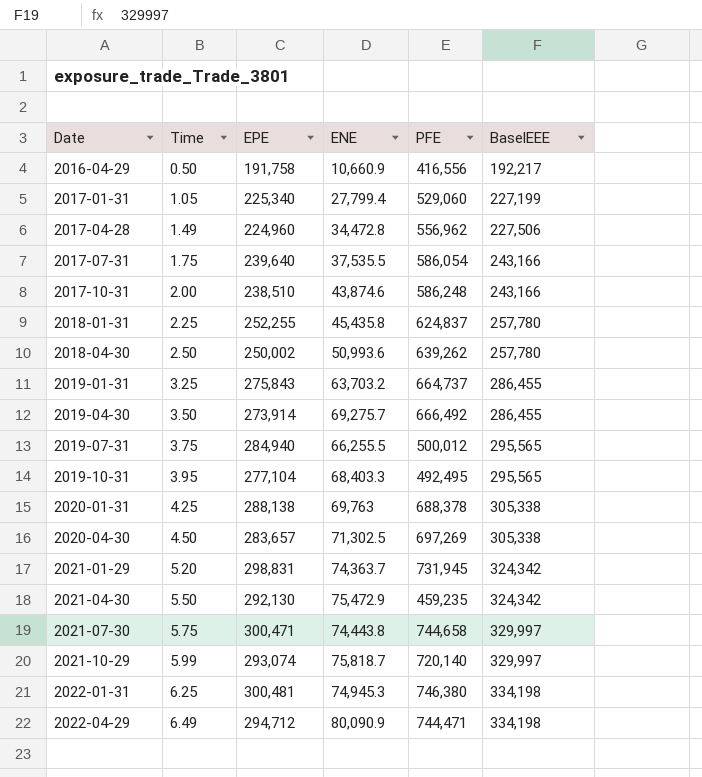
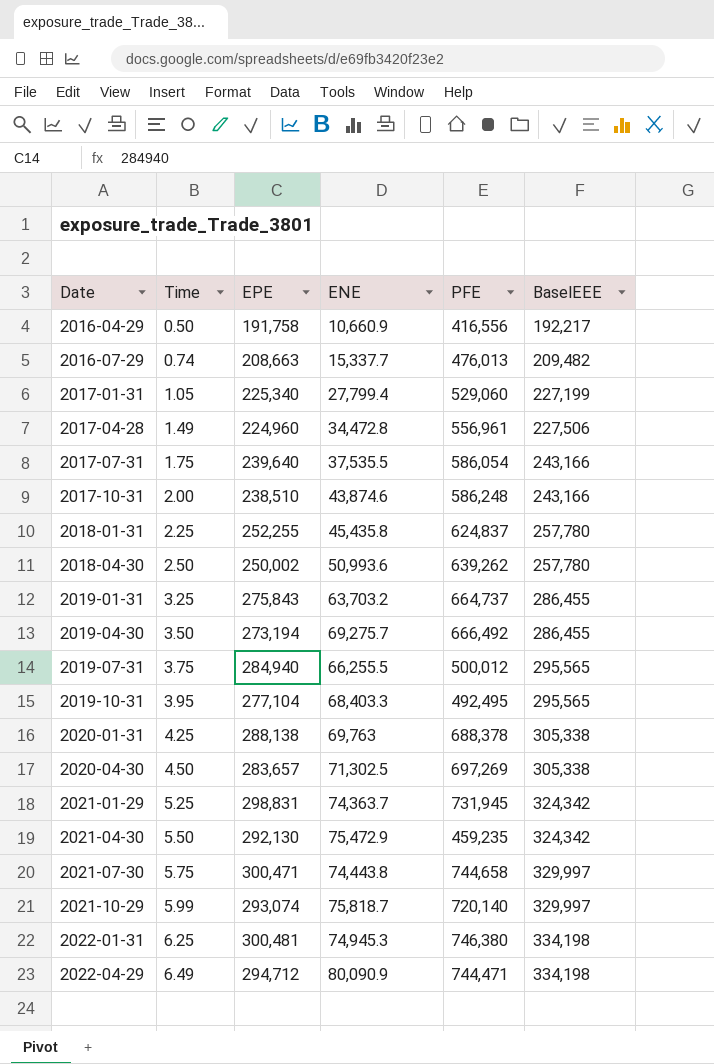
row 2016-07-29: none -> 0.74 | 208,663 | 15,337.7 | 476,013 | 209,482
2017-04-28 | PFE: 556,962 -> 556,961
2019-04-30 | EPE: 273,914 -> 273,194
2021-01-29 | Time: 5.20 -> 5.25

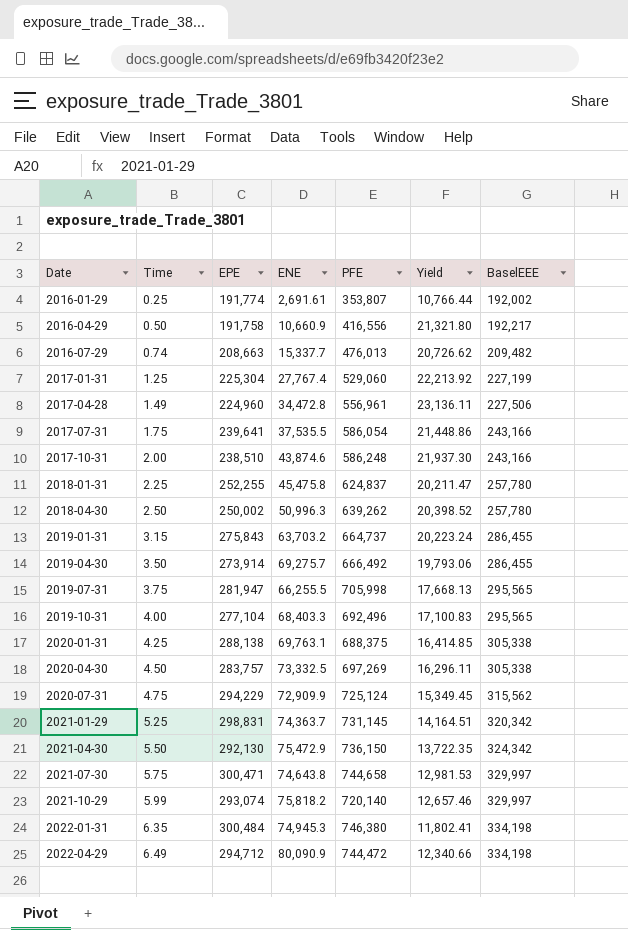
column Yield | formula: none -> [ENE] / [Time]
row 2016-01-29: none -> 0.25 | 191,774 | 2,691.61 | 353,807 | 10,766.44 | 192,002
2017-01-31 | Time: 1.05 -> 1.25
2017-01-31 | EPE: 225,340 -> 225,304
2017-01-31 | ENE: 27,799.4 -> 27,767.4
2017-07-31 | EPE: 239,640 -> 239,641
2018-01-31 | ENE: 45,435.8 -> 45,475.8
2018-04-30 | ENE: 50,993.6 -> 50,996.3
2019-01-31 | Time: 3.25 -> 3.15
2019-04-30 | EPE: 273,194 -> 273,914
2019-07-31 | EPE: 284,940 -> 281,947
2019-07-31 | PFE: 500,012 -> 705,998
2019-10-31 | Time: 3.95 -> 4.00
2019-10-31 | PFE: 492,495 -> 692,496
2020-01-31 | ENE: 69,763 -> 69,763.1
2020-01-31 | PFE: 688,378 -> 688,375
2020-04-30 | EPE: 283,657 -> 283,757
2020-04-30 | ENE: 71,302.5 -> 73,332.5
row 2020-07-31: none -> 4.75 | 294,229 | 72,909.9 | 725,124 | 15,349.45 | 315,562
2021-01-29 | PFE: 731,945 -> 731,145
2021-01-29 | BaselEEE: 324,342 -> 320,342
2021-04-30 | PFE: 459,235 -> 736,150
2021-07-30 | ENE: 74,443.8 -> 74,643.8
2021-10-29 | ENE: 75,818.7 -> 75,818.2
2022-01-31 | Time: 6.25 -> 6.35
2022-01-31 | EPE: 300,481 -> 300,484
2022-04-29 | PFE: 744,471 -> 744,472

